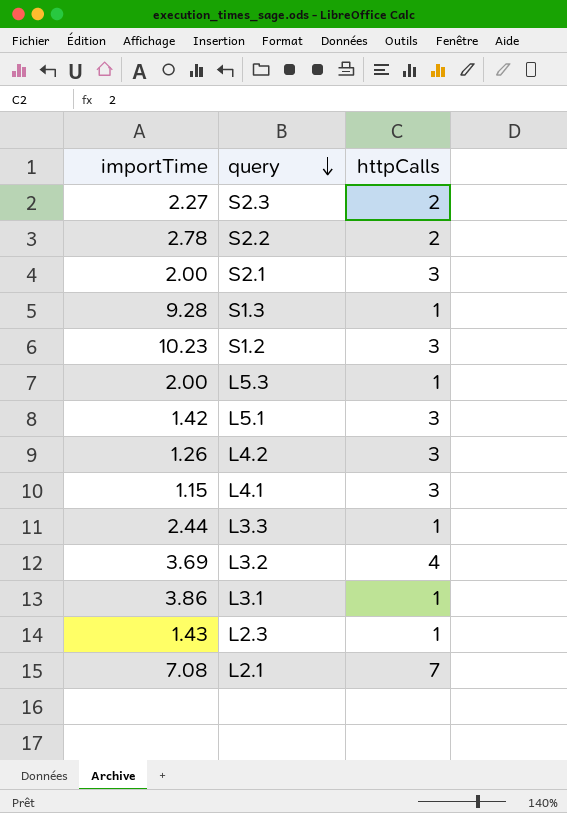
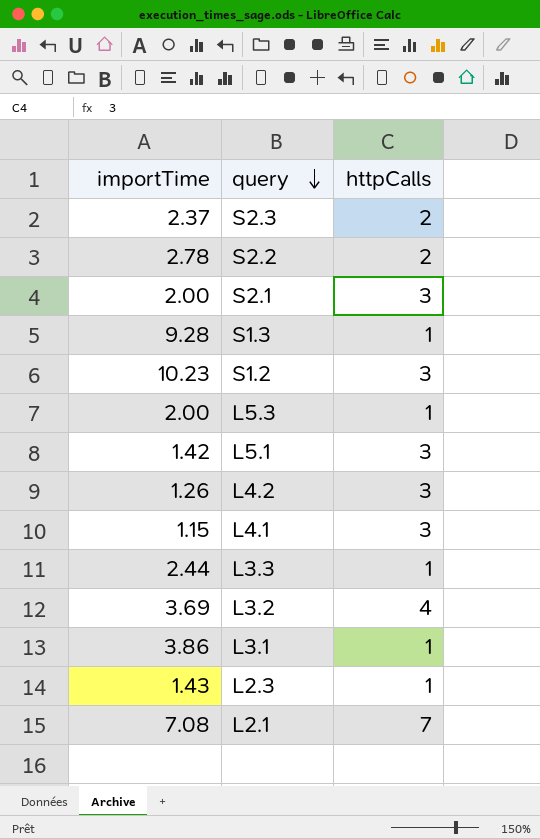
S2.3 | importTime: 2.27 -> 2.37

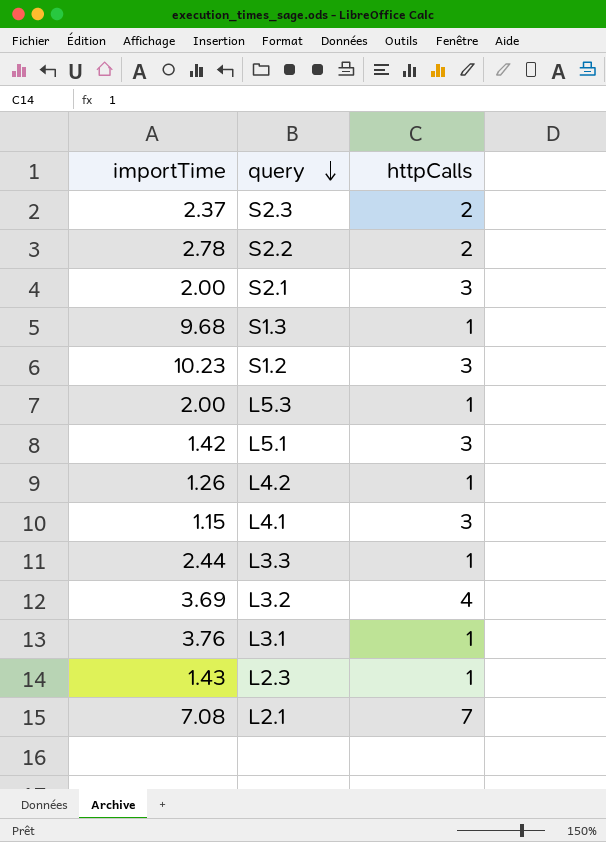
S1.3 | importTime: 9.28 -> 9.68
L4.2 | httpCalls: 3 -> 1
L3.1 | importTime: 3.86 -> 3.76

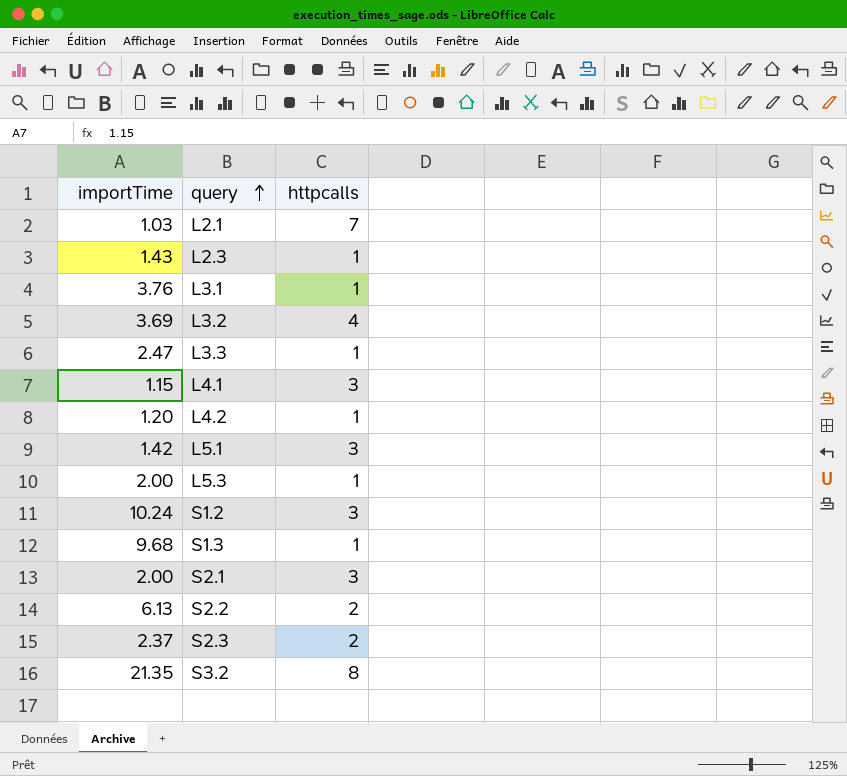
row order: query descending -> query ascending
column name: httpCalls -> httpcalls
L2.1 | importTime: 7.08 -> 1.03
L3.3 | importTime: 2.44 -> 2.47
L4.2 | importTime: 1.26 -> 1.20
S1.2 | importTime: 10.23 -> 10.24
S2.2 | importTime: 2.78 -> 6.13
row S3.2: none -> 21.35 | 8

